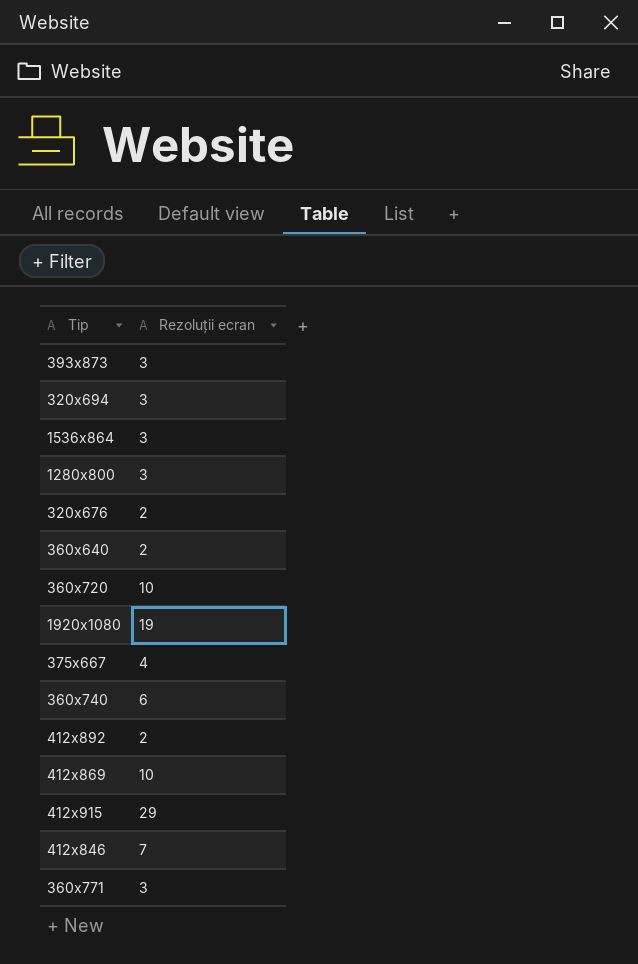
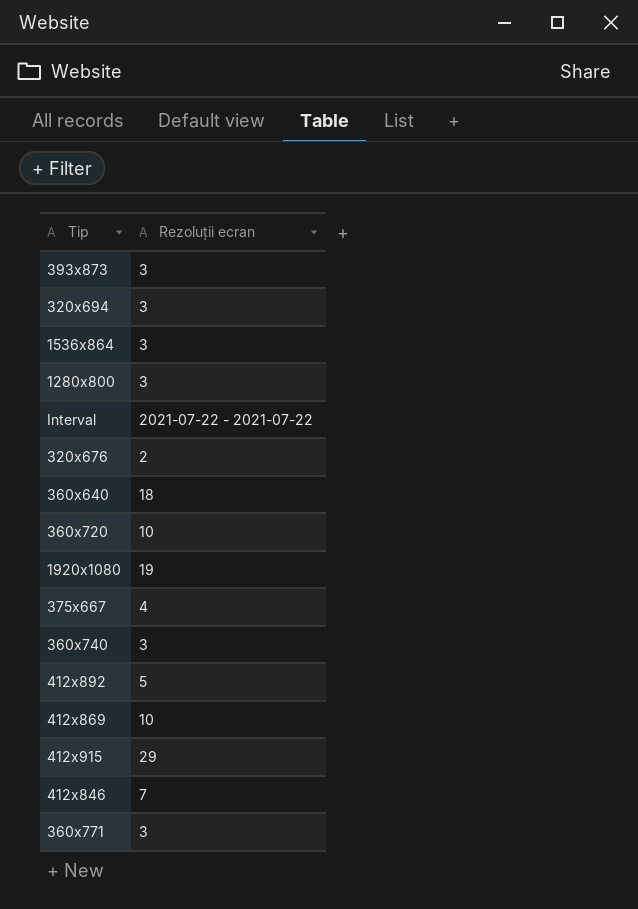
row Interval: none -> 2021-07-22 - 2021-07-22
360x640 | Rezoluții ecran: 2 -> 18
360x740 | Rezoluții ecran: 6 -> 3
412x892 | Rezoluții ecran: 2 -> 5

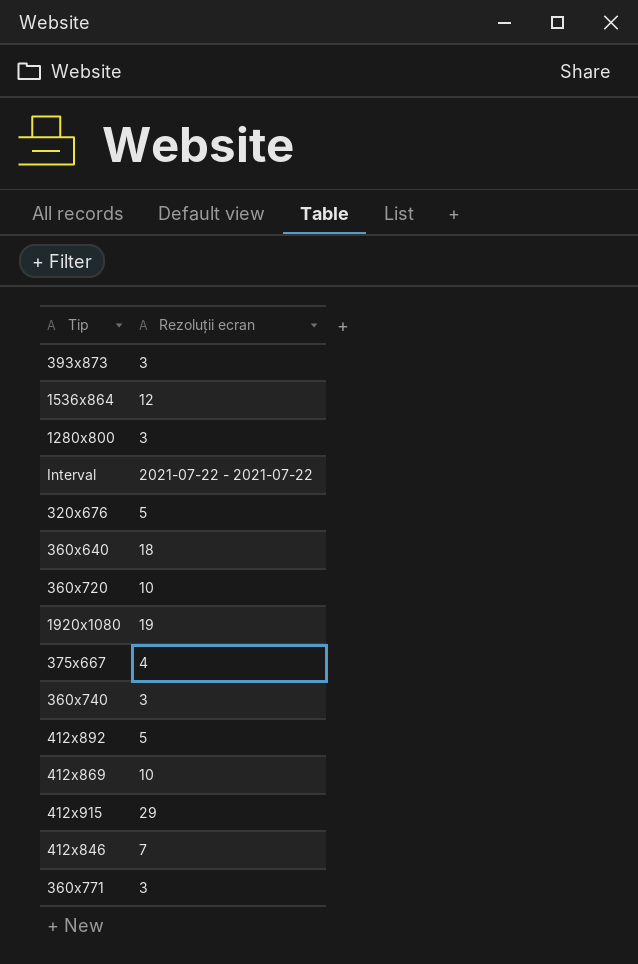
row 320x694: 3 -> none
1536x864 | Rezoluții ecran: 3 -> 12
320x676 | Rezoluții ecran: 2 -> 5

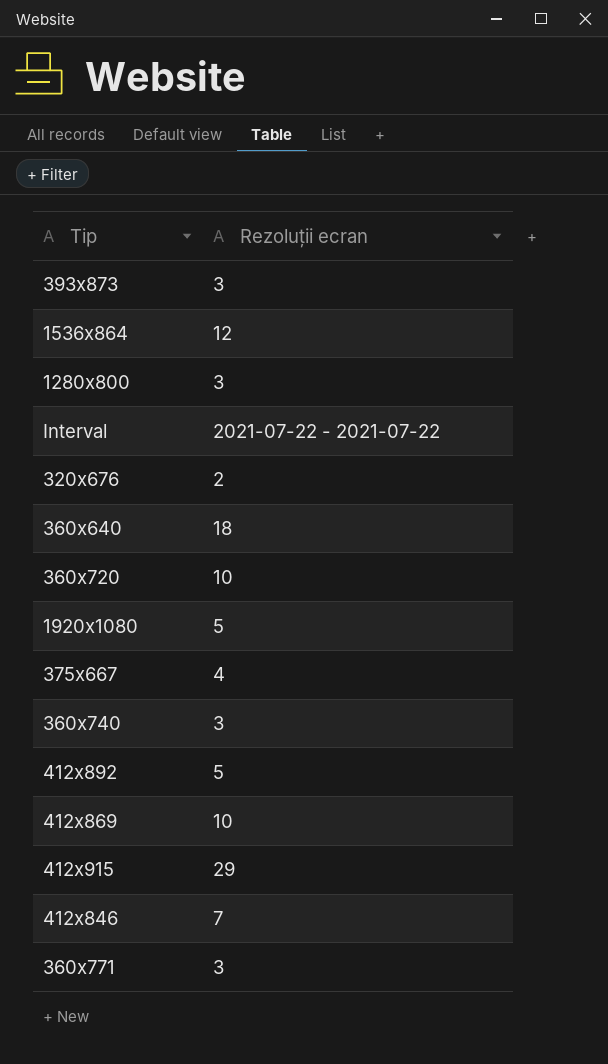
320x676 | Rezoluții ecran: 5 -> 2
1920x1080 | Rezoluții ecran: 19 -> 5

